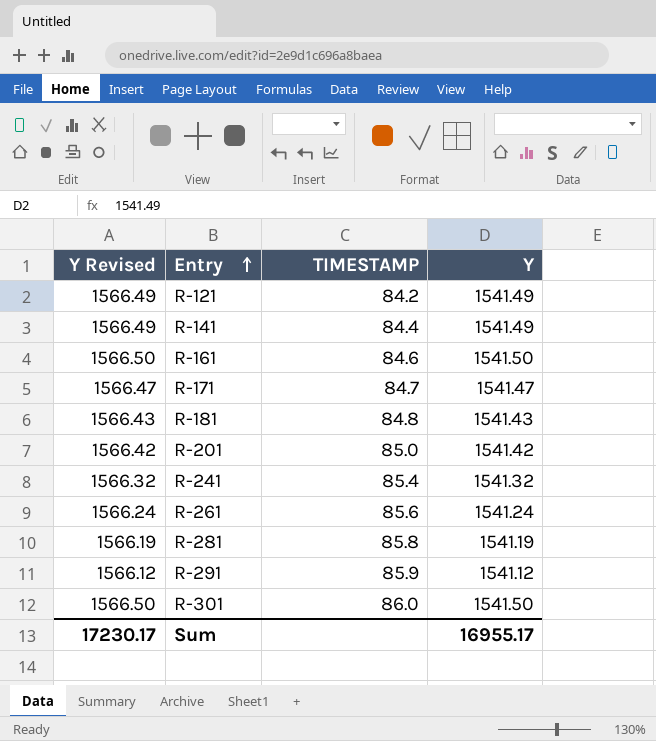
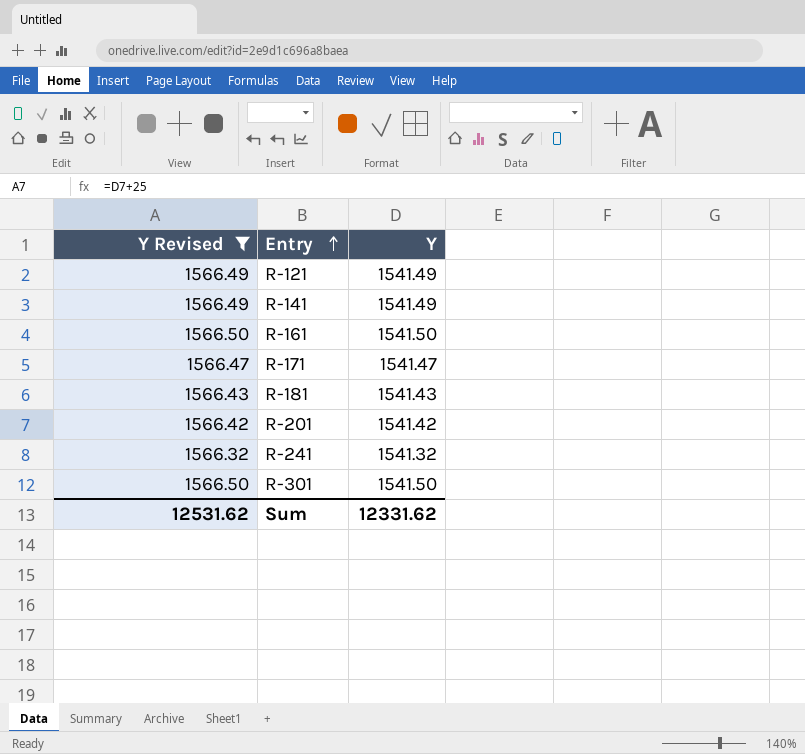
filter: none -> Y Revised >= 1566.32
column TIMESTAMP | position: 3 -> none
Sum | Y Revised: 17230.17 -> 12531.62
Sum | Y: 16955.17 -> 12331.62

